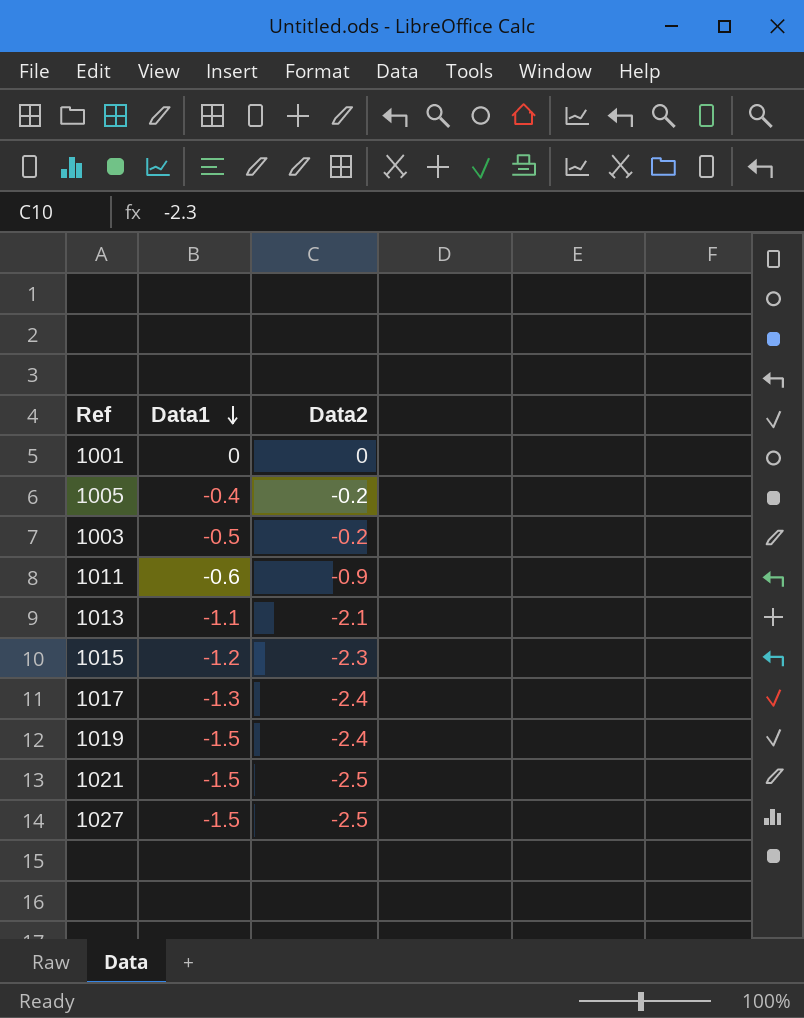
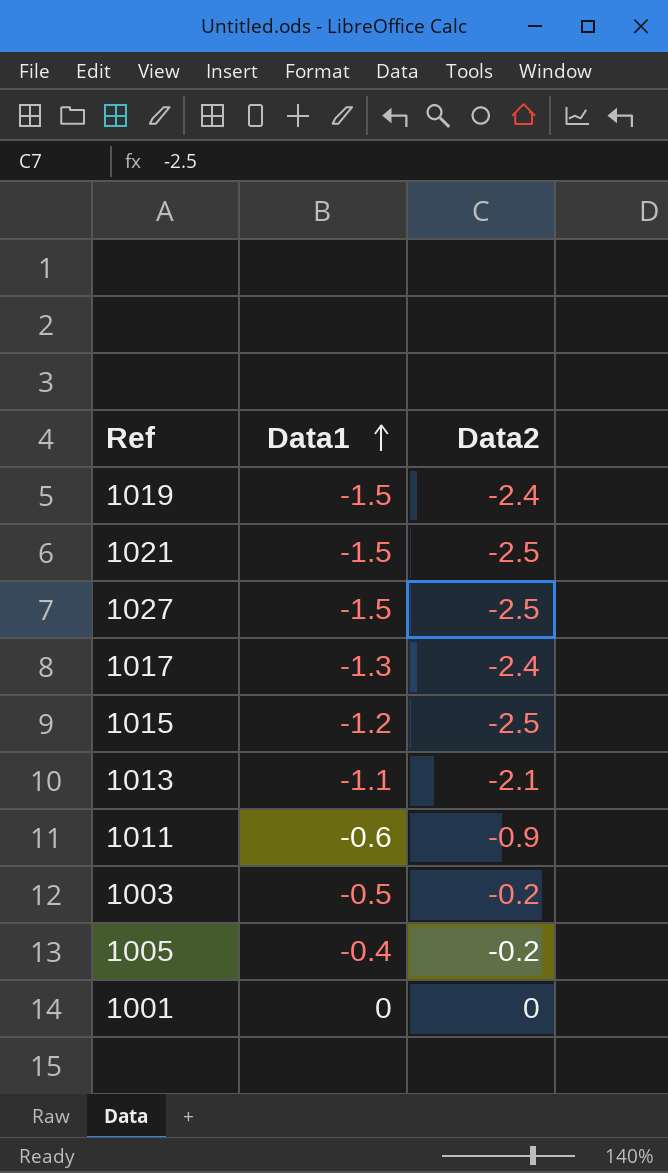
row order: Data1 descending -> Data1 ascending
1015 | Data2: -2.3 -> -2.5

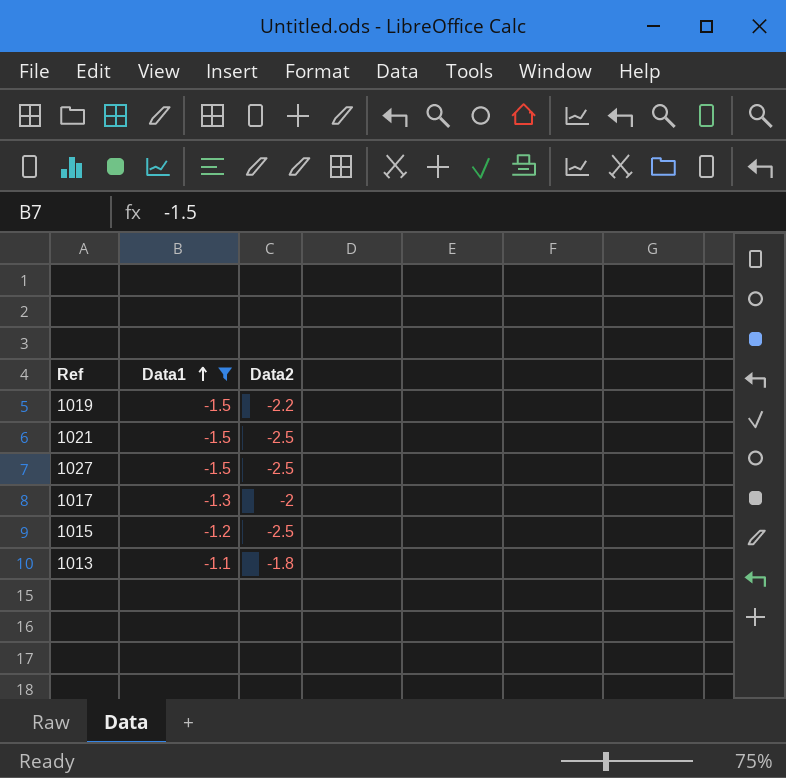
filter: none -> Data1 <= -1.1
1019 | Data2: -2.4 -> -2.2
1017 | Data2: -2.4 -> -2
1013 | Data2: -2.1 -> -1.8

